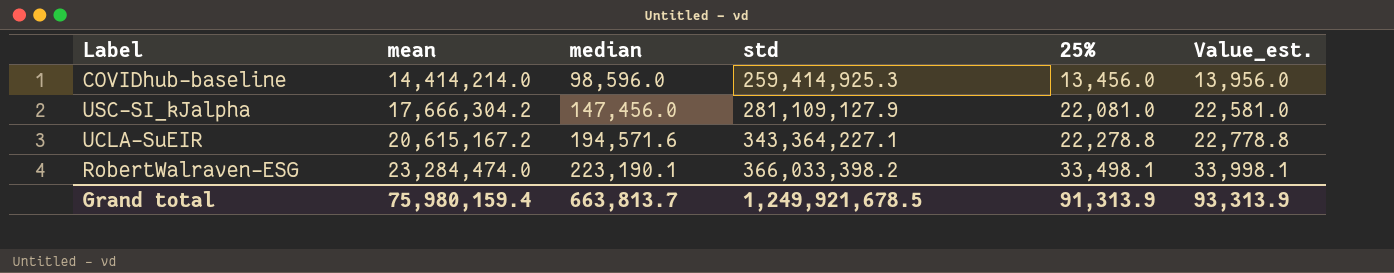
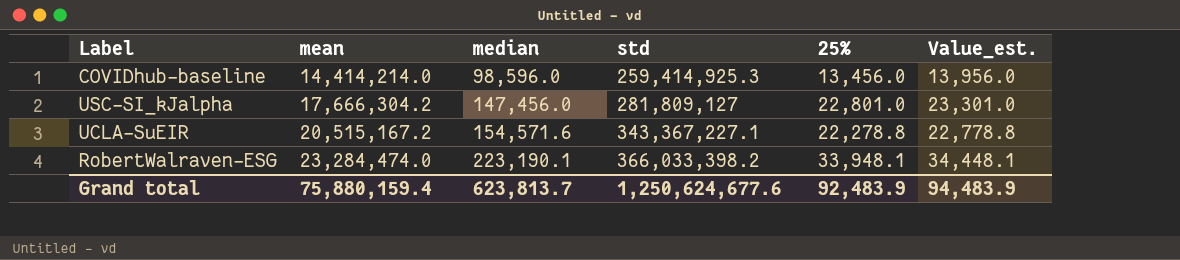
USC-SI_kJalpha | std: 281,109,127.9 -> 281,809,127
USC-SI_kJalpha | 25%: 22,081.0 -> 22,801.0
USC-SI_kJalpha | Value_est.: 22,581.0 -> 23,301.0
UCLA-SuEIR | mean: 20,615,167.2 -> 20,515,167.2
UCLA-SuEIR | median: 194,571.6 -> 154,571.6
UCLA-SuEIR | std: 343,364,227.1 -> 343,367,227.1
RobertWalraven-ESG | 25%: 33,498.1 -> 33,948.1
RobertWalraven-ESG | Value_est.: 33,998.1 -> 34,448.1
Grand total | mean: 75,980,159.4 -> 75,880,159.4
Grand total | median: 663,813.7 -> 623,813.7
Grand total | std: 1,249,921,678.5 -> 1,250,624,677.6
Grand total | 25%: 91,313.9 -> 92,483.9
Grand total | Value_est.: 93,313.9 -> 94,483.9

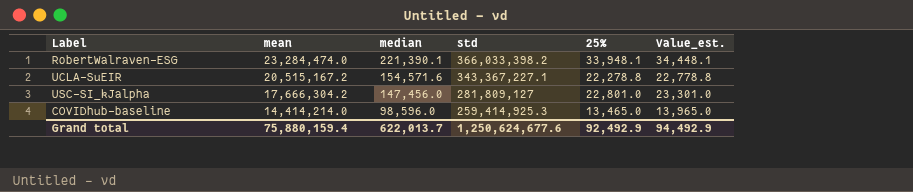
row order: mean ascending -> mean descending
RobertWalraven-ESG | median: 223,190.1 -> 221,390.1
COVIDhub-baseline | 25%: 13,456.0 -> 13,465.0
COVIDhub-baseline | Value_est.: 13,956.0 -> 13,965.0
Grand total | median: 623,813.7 -> 622,013.7
Grand total | 25%: 92,483.9 -> 92,492.9
Grand total | Value_est.: 94,483.9 -> 94,492.9

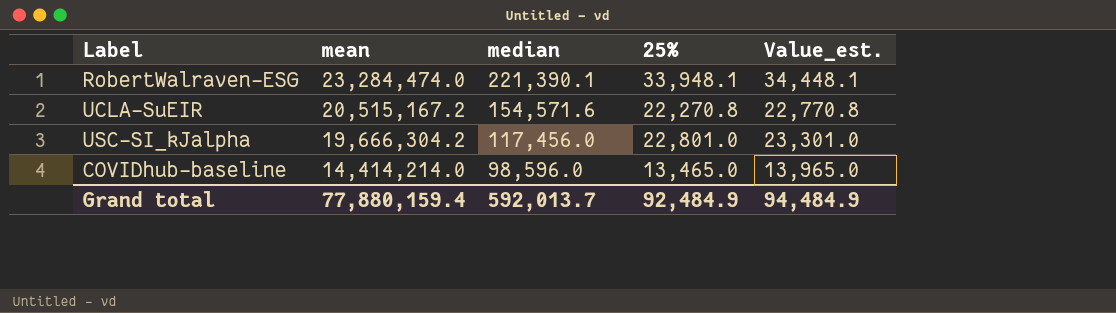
column std | position: 4 -> none
UCLA-SuEIR | 25%: 22,278.8 -> 22,270.8
UCLA-SuEIR | Value_est.: 22,778.8 -> 22,770.8
USC-SI_kJalpha | mean: 17,666,304.2 -> 19,666,304.2
USC-SI_kJalpha | median: 147,456.0 -> 117,456.0
Grand total | mean: 75,880,159.4 -> 77,880,159.4
Grand total | median: 622,013.7 -> 592,013.7
Grand total | 25%: 92,492.9 -> 92,484.9
Grand total | Value_est.: 94,492.9 -> 94,484.9

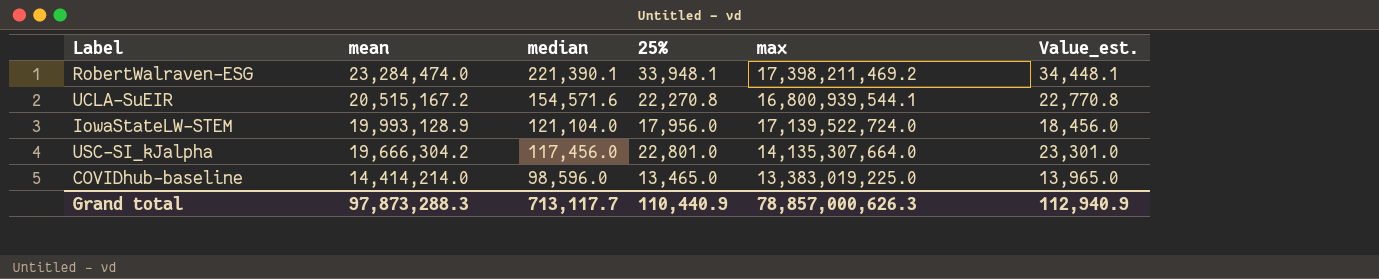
column max | position: none -> 5
row IowaStateLW-STEM: none -> 19,993,128.9 | 121,104.0 | 17,956.0 | 17,139,522,724.0 | 18,456.0
Grand total | mean: 77,880,159.4 -> 97,873,288.3
Grand total | median: 592,013.7 -> 713,117.7
Grand total | 25%: 92,484.9 -> 110,440.9
Grand total | Value_est.: 94,484.9 -> 112,940.9

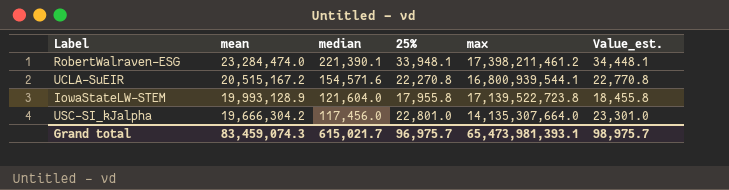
row COVIDhub-baseline: 14,414,214.0 | 98,596.0 | 13,465.0 | 13,383,019,225.0 | 13,965.0 -> none
RobertWalraven-ESG | max: 17,398,211,469.2 -> 17,398,211,461.2
IowaStateLW-STEM | median: 121,104.0 -> 121,604.0
IowaStateLW-STEM | 25%: 17,956.0 -> 17,955.8
IowaStateLW-STEM | max: 17,139,522,724.0 -> 17,139,522,723.8
IowaStateLW-STEM | Value_est.: 18,456.0 -> 18,455.8
Grand total | mean: 97,873,288.3 -> 83,459,074.3
Grand total | median: 713,117.7 -> 615,021.7
Grand total | 25%: 110,440.9 -> 96,975.7
Grand total | max: 78,857,000,626.3 -> 65,473,981,393.1
Grand total | Value_est.: 112,940.9 -> 98,975.7

